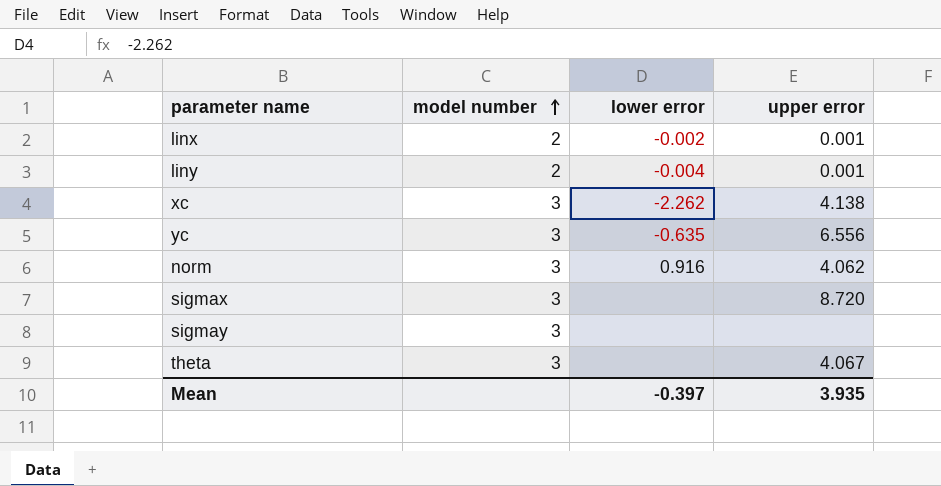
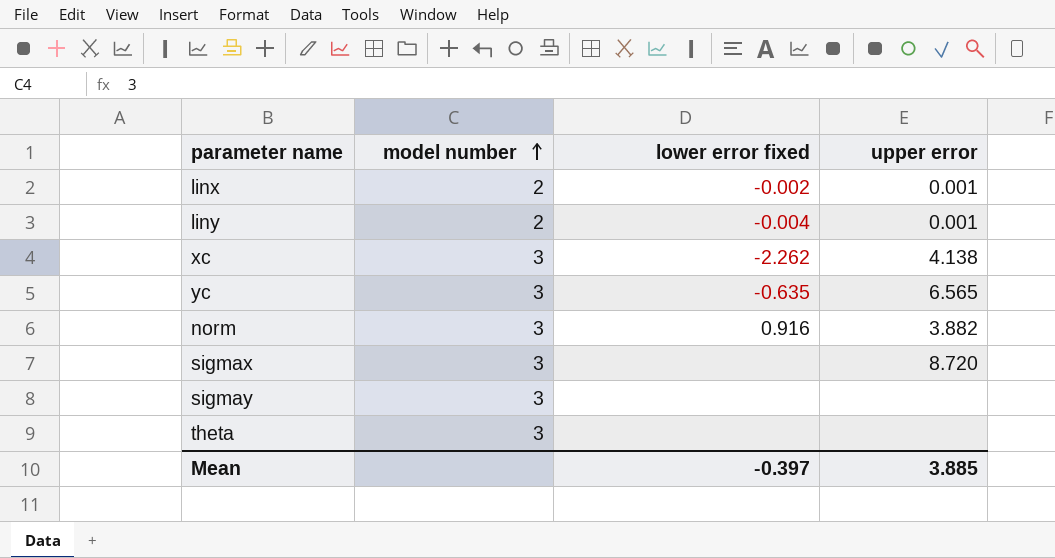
column name: lower error -> lower error fixed
yc | upper error: 6.556 -> 6.565
norm | upper error: 4.062 -> 3.882
theta | upper error: 4.067 -> none
Mean | upper error: 3.935 -> 3.885

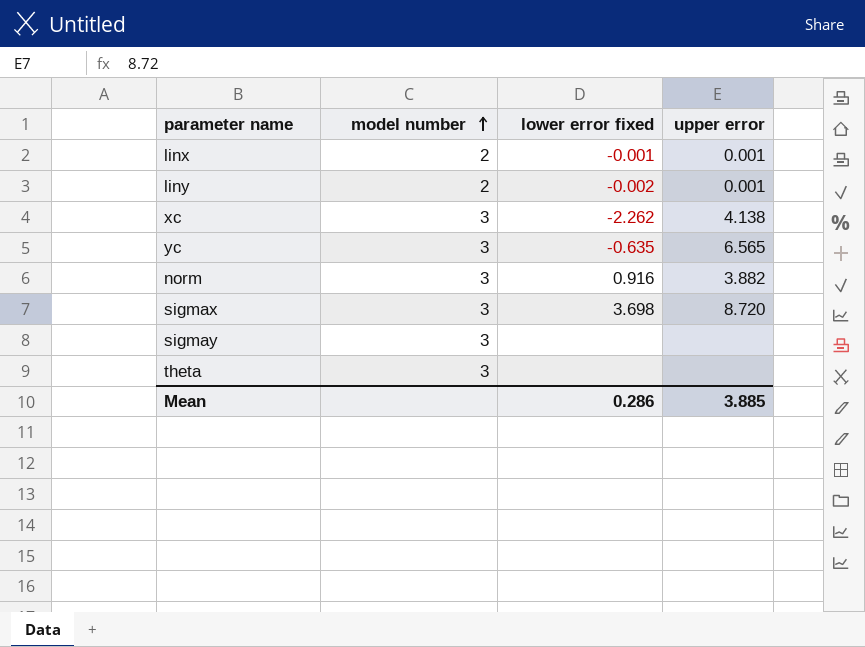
linx | lower error fixed: -0.002 -> -0.001
liny | lower error fixed: -0.004 -> -0.002
sigmax | lower error fixed: none -> 3.698
Mean | lower error fixed: -0.397 -> 0.286

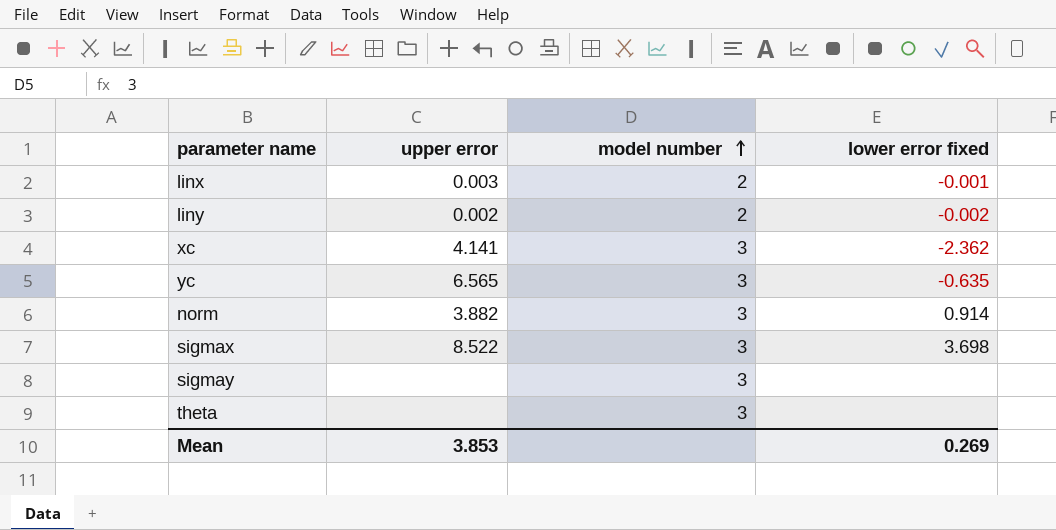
column upper error | position: 4 -> 2
linx | upper error: 0.001 -> 0.003
liny | upper error: 0.001 -> 0.002
xc | upper error: 4.138 -> 4.141
xc | lower error fixed: -2.262 -> -2.362
norm | lower error fixed: 0.916 -> 0.914
sigmax | upper error: 8.720 -> 8.522
Mean | upper error: 3.885 -> 3.853
Mean | lower error fixed: 0.286 -> 0.269

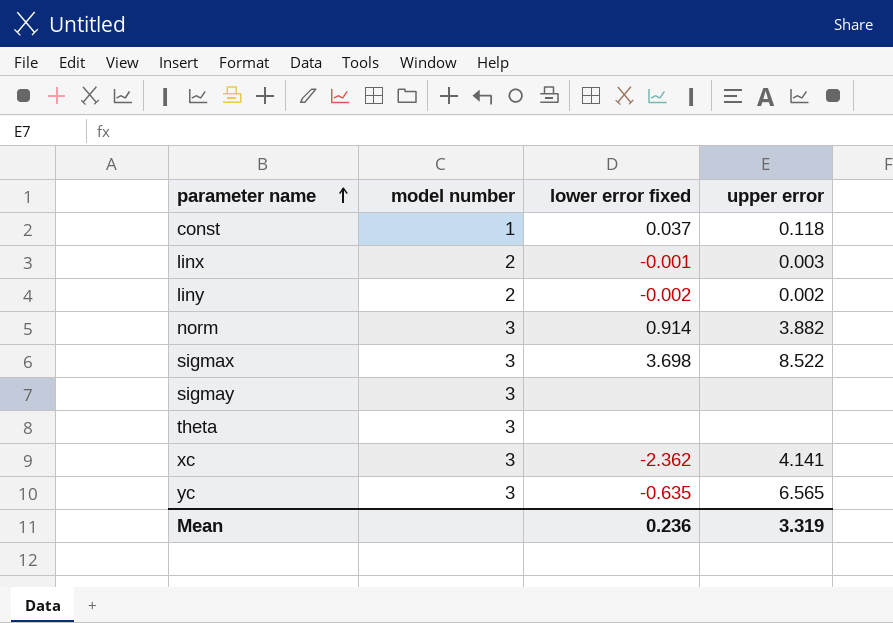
row order: model number ascending -> parameter name ascending
column upper error | position: 2 -> 4
row const: none -> 1 | 0.037 | 0.118
Mean | lower error fixed: 0.269 -> 0.236
Mean | upper error: 3.853 -> 3.319

